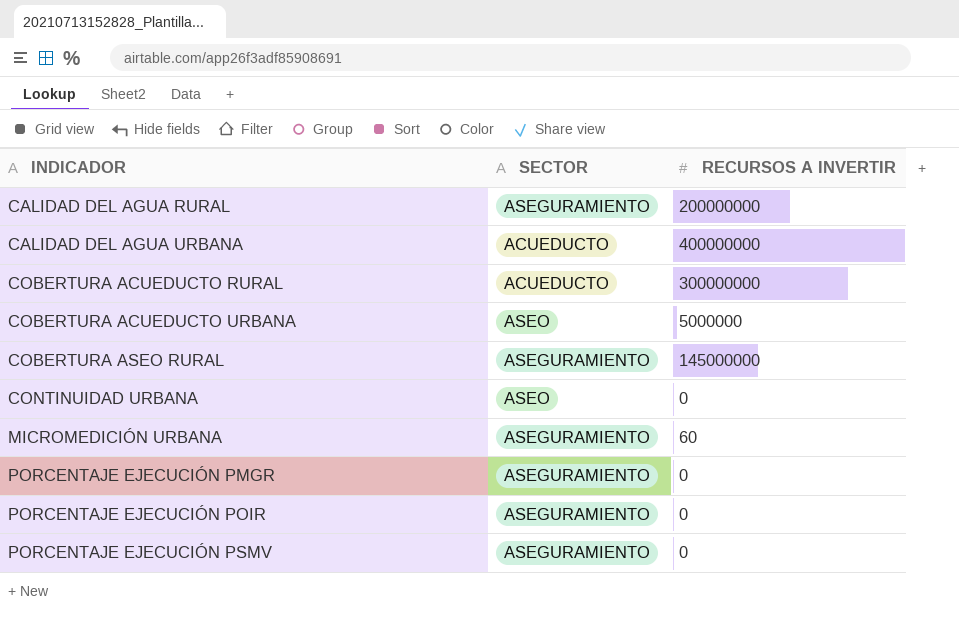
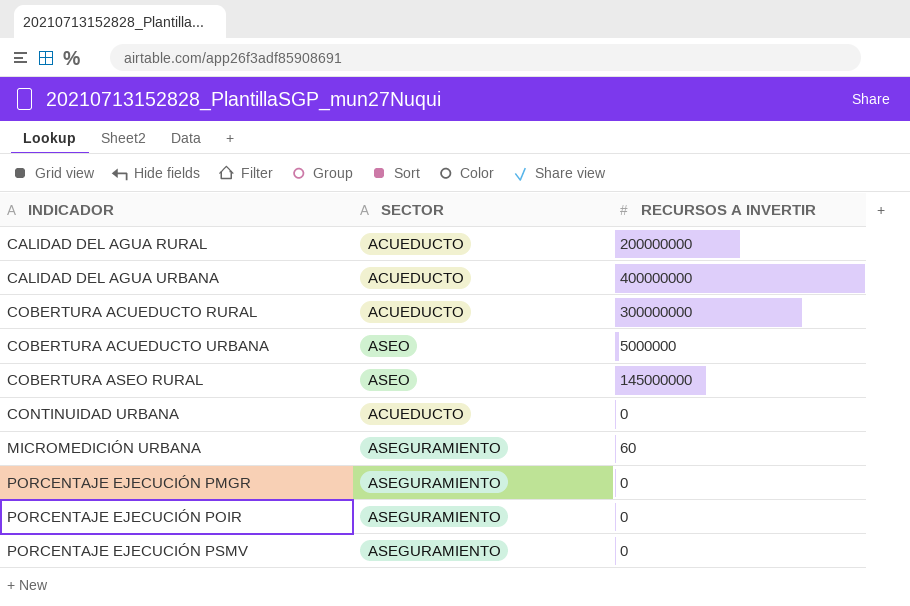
CALIDAD DEL AGUA RURAL | SECTOR: ASEGURAMIENTO -> ACUEDUCTO
COBERTURA ASEO RURAL | SECTOR: ASEGURAMIENTO -> ASEO
CONTINUIDAD URBANA | SECTOR: ASEO -> ACUEDUCTO

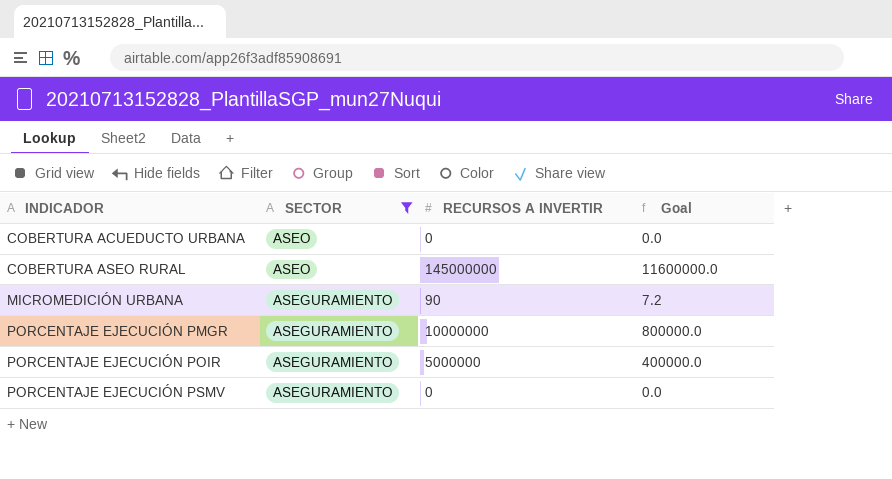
filter: none -> SECTOR != ACUEDUCTO
column Goal | formula: none -> [RECURSOS A INVERTIR] * 0.08
COBERTURA ACUEDUCTO URBANA | RECURSOS A INVERTIR: 5000000 -> 0
MICROMEDICIÓN URBANA | RECURSOS A INVERTIR: 60 -> 90
PORCENTAJE EJECUCIÓN PMGR | RECURSOS A INVERTIR: 0 -> 10000000
PORCENTAJE EJECUCIÓN POIR | RECURSOS A INVERTIR: 0 -> 5000000

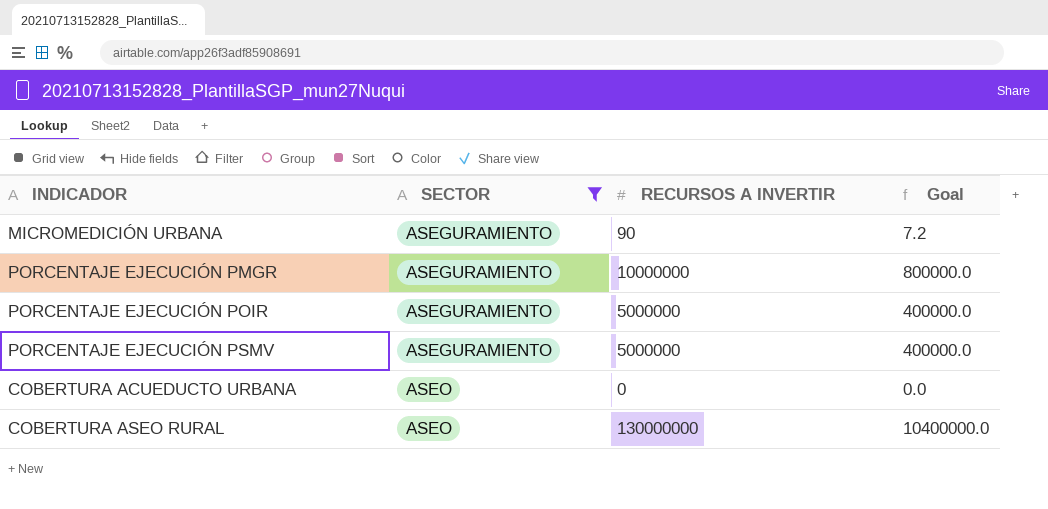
row order: INDICADOR ascending -> SECTOR ascending
PORCENTAJE EJECUCIÓN PSMV | RECURSOS A INVERTIR: 0 -> 5000000
PORCENTAJE EJECUCIÓN PSMV | Goal: 0.0 -> 400000.0
COBERTURA ASEO RURAL | RECURSOS A INVERTIR: 145000000 -> 130000000
COBERTURA ASEO RURAL | Goal: 11600000.0 -> 10400000.0

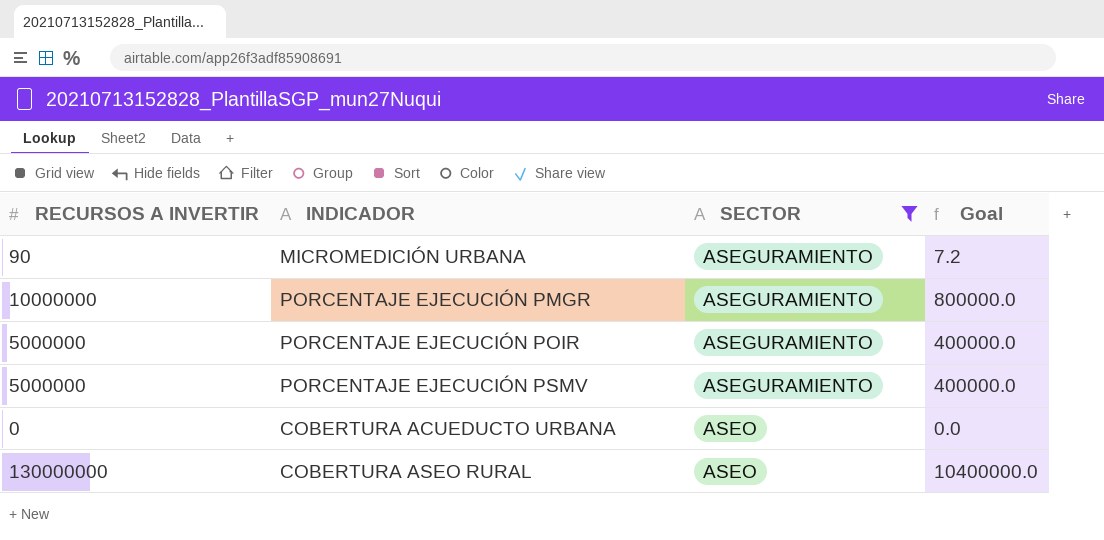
column RECURSOS A INVERTIR | position: 3 -> 1

